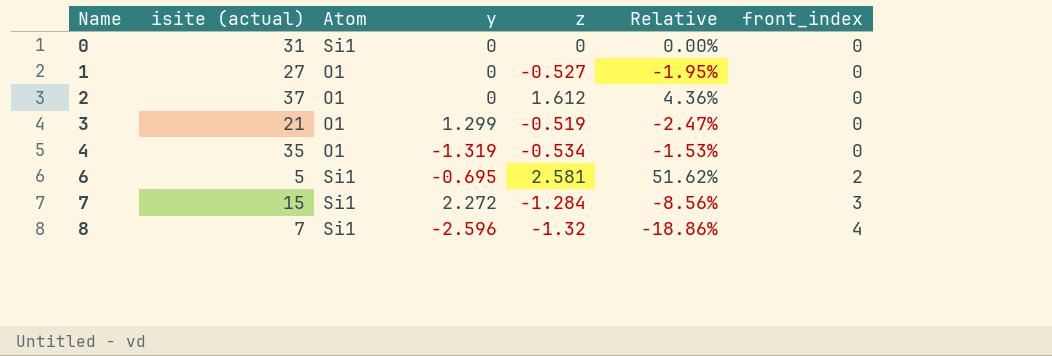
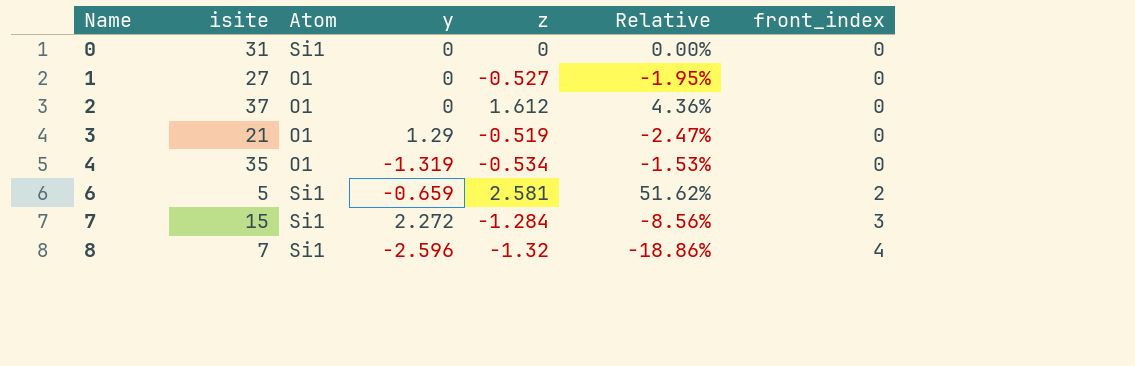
column name: isite (actual) -> isite
3 | y: 1.299 -> 1.29
6 | y: -0.695 -> -0.659

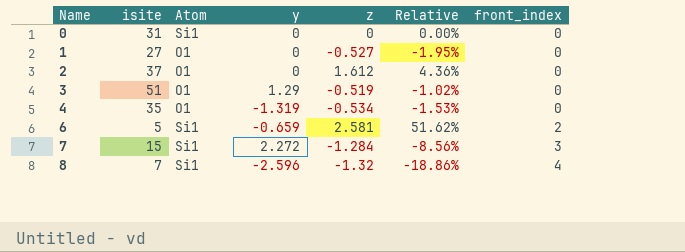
3 | isite: 21 -> 51
3 | Relative: -2.47% -> -1.02%

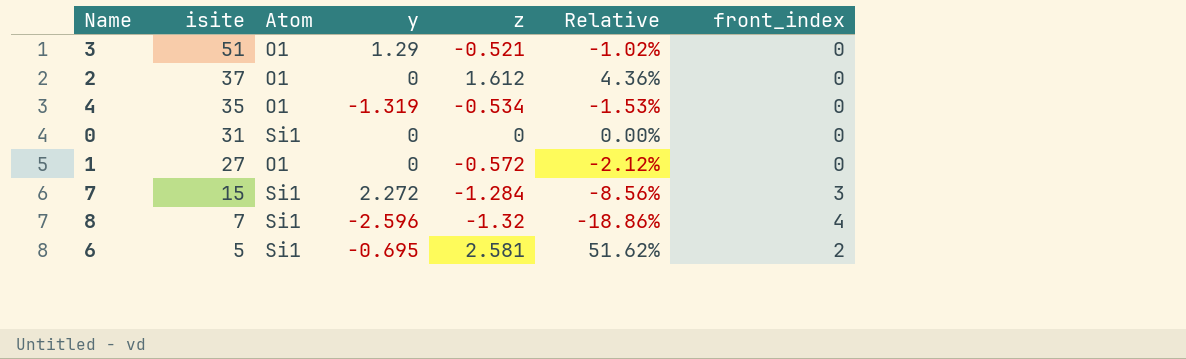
row order: Name ascending -> isite descending
3 | z: -0.519 -> -0.521
1 | z: -0.527 -> -0.572
1 | Relative: -1.95% -> -2.12%
6 | y: -0.659 -> -0.695

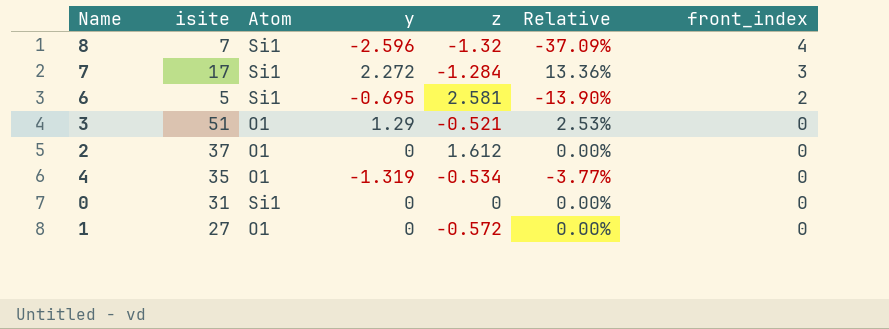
row order: isite descending -> front_index descending
column Relative | formula: [z] / [isite] -> [y] / [isite]
7 | isite: 15 -> 17

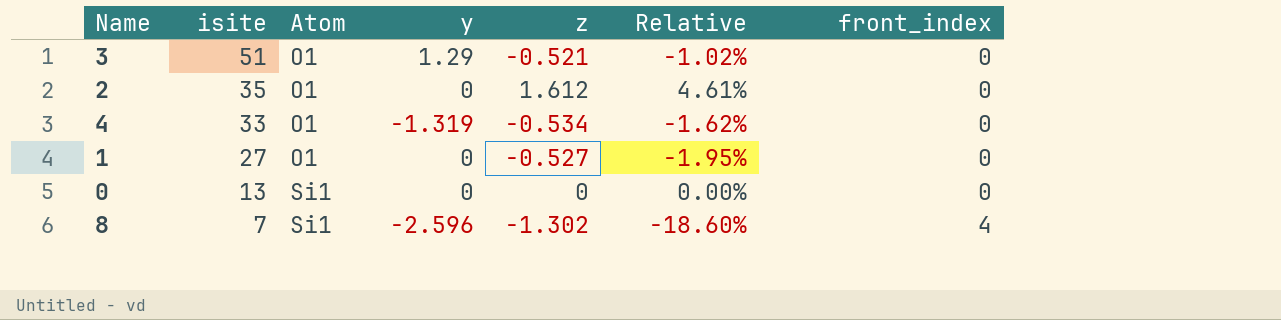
row order: front_index descending -> isite descending
column Relative | formula: [y] / [isite] -> [z] / [isite]
row 7: 17 | Si1 | 2.272 | -1.284 | 13.36% | 3 -> none
row 6: 5 | Si1 | -0.695 | 2.581 | -13.90% | 2 -> none
2 | isite: 37 -> 35
4 | isite: 35 -> 33
1 | z: -0.572 -> -0.527
0 | isite: 31 -> 13
8 | z: -1.32 -> -1.302

